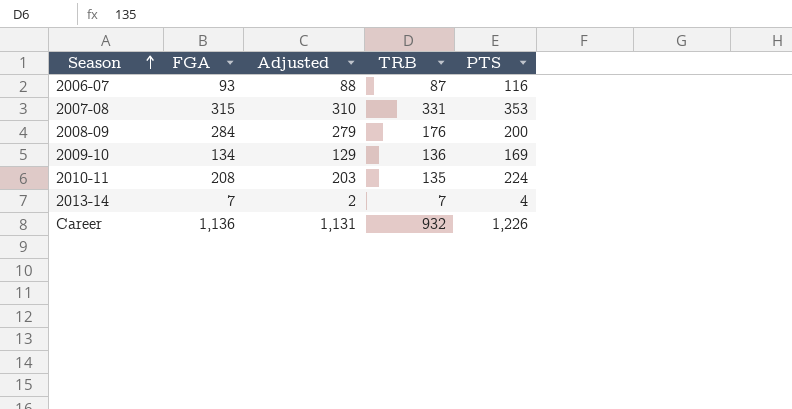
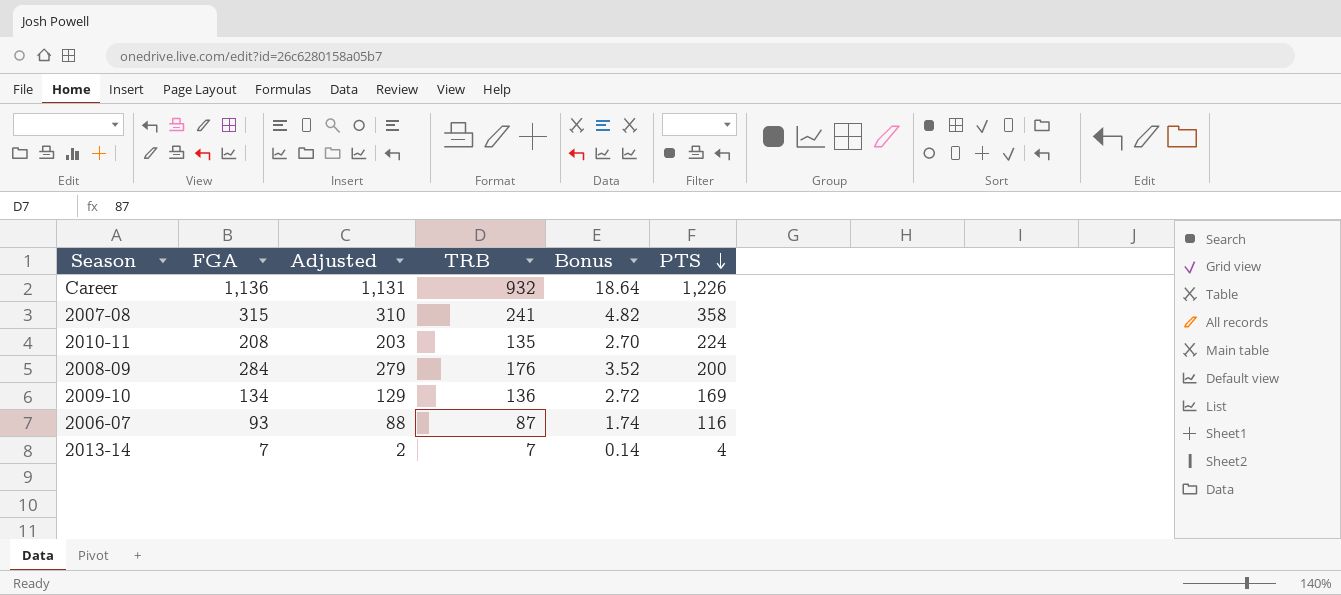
row order: Season ascending -> PTS descending
column Bonus | formula: none -> [TRB] * 0.02
2007-08 | TRB: 331 -> 241
2007-08 | PTS: 353 -> 358

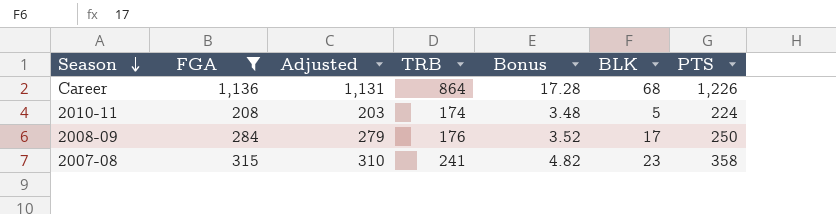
filter: none -> FGA >= 208
row order: PTS descending -> Season descending
column BLK | position: none -> 6
Career | TRB: 932 -> 864
Career | Bonus: 18.64 -> 17.28
2010-11 | TRB: 135 -> 174
2010-11 | Bonus: 2.70 -> 3.48
2008-09 | PTS: 200 -> 250

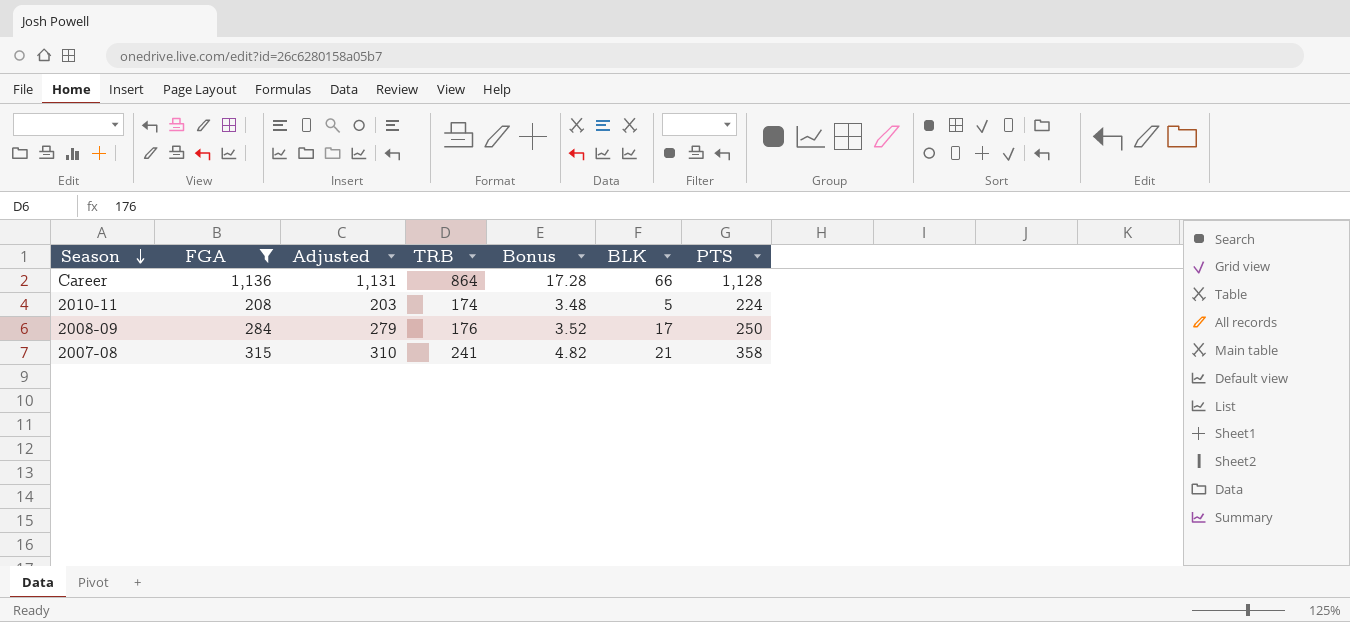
Career | BLK: 68 -> 66
Career | PTS: 1,226 -> 1,128
2007-08 | BLK: 23 -> 21

